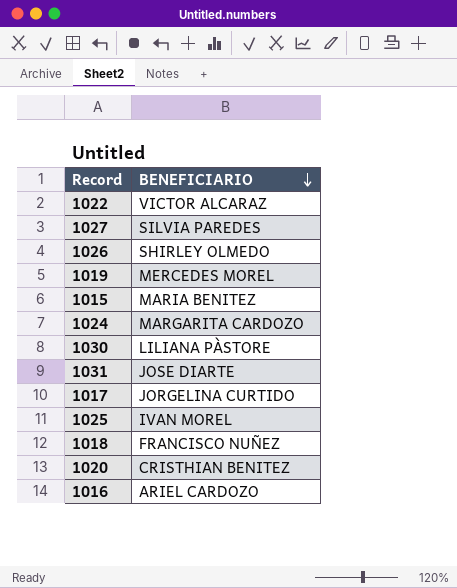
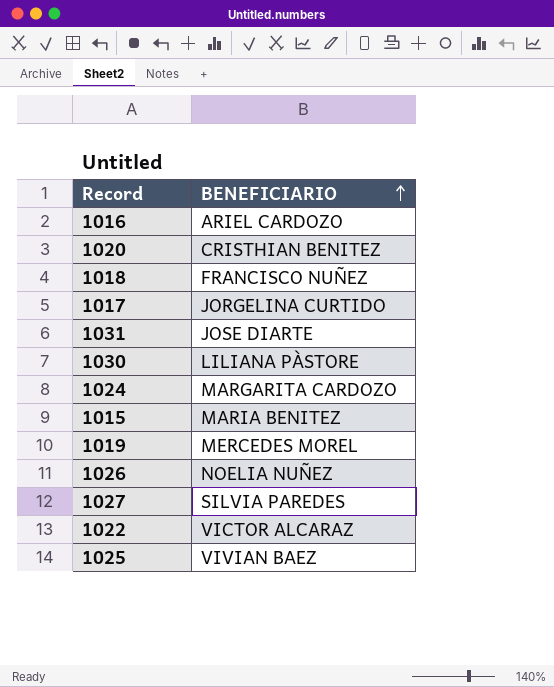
row order: BENEFICIARIO descending -> BENEFICIARIO ascending
1026 | BENEFICIARIO: SHIRLEY OLMEDO -> NOELIA NUÑEZ
1025 | BENEFICIARIO: IVAN MOREL -> VIVIAN BAEZ

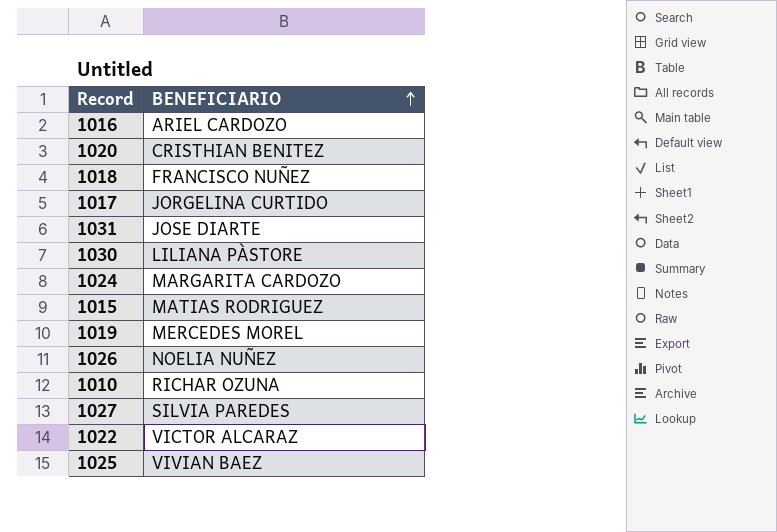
1015 | BENEFICIARIO: MARIA BENITEZ -> MATIAS RODRIGUEZ
row 1010: none -> RICHAR OZUNA

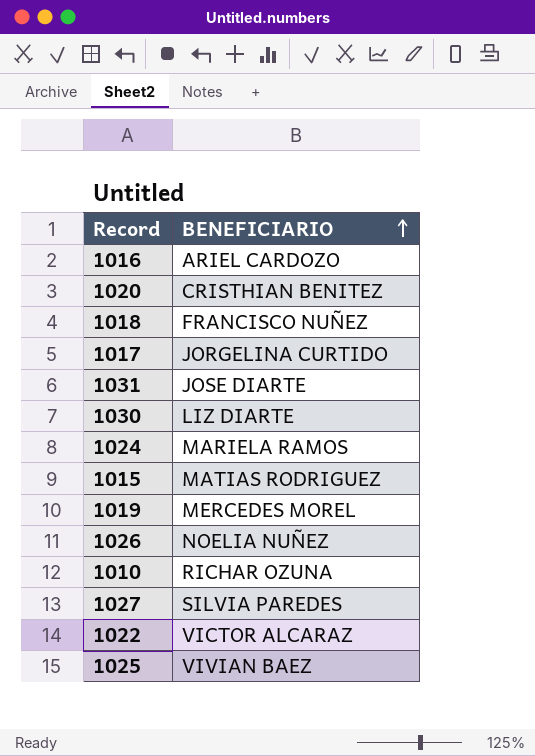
1030 | BENEFICIARIO: LILIANA PÀSTORE -> LIZ DIARTE
1024 | BENEFICIARIO: MARGARITA CARDOZO -> MARIELA RAMOS

